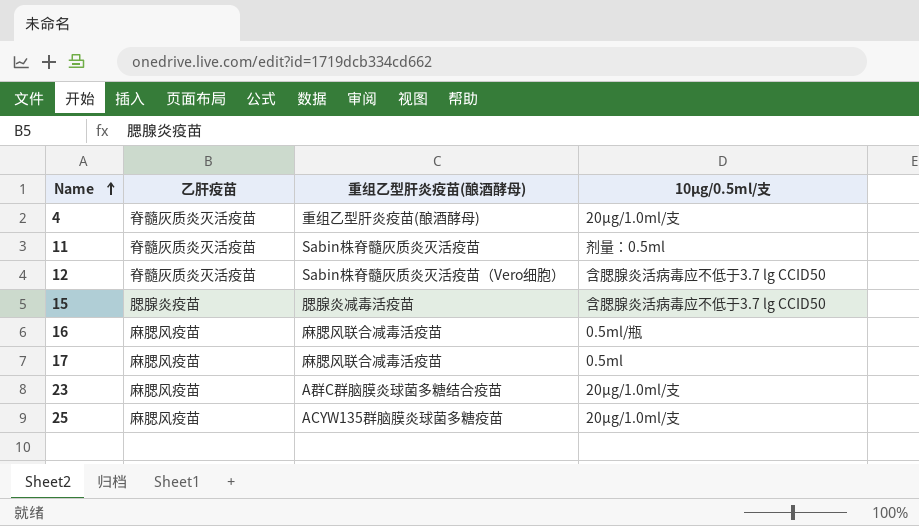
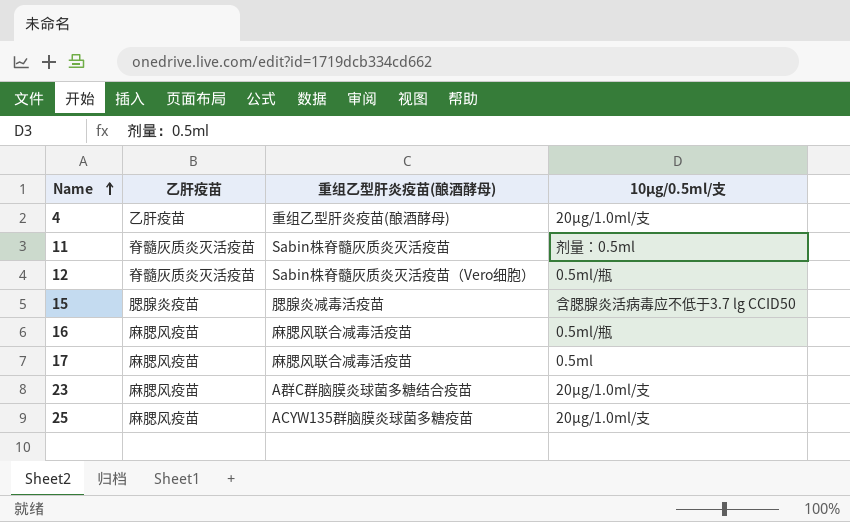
4 | 乙肝疫苗: 脊髓灰质炎灭活疫苗 -> 乙肝疫苗
12 | 10μg/0.5ml/支: 含腮腺炎活病毒应不低于3.7 lg CCID50 -> 0.5ml/瓶

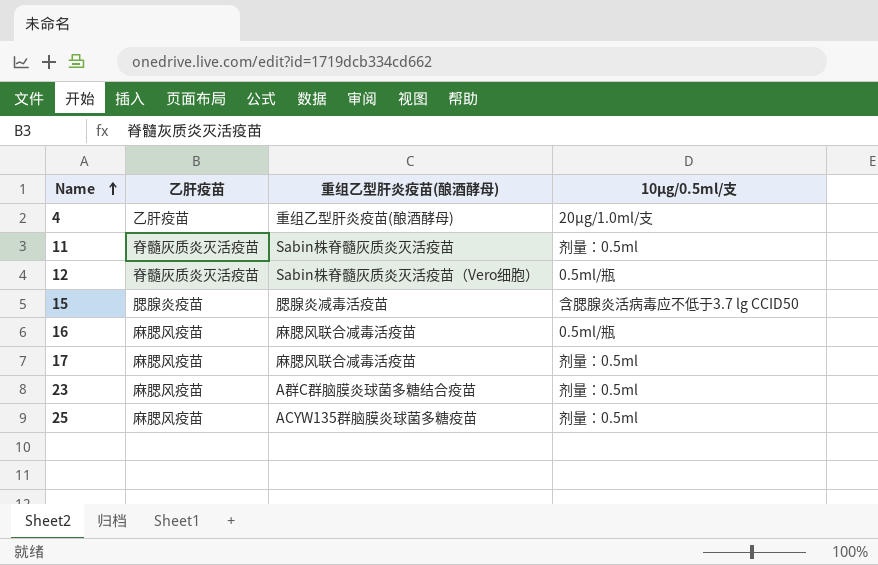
17 | 10μg/0.5ml/支: 0.5ml -> 剂量：0.5ml
23 | 10μg/0.5ml/支: 20μg/1.0ml/支 -> 剂量：0.5ml
25 | 10μg/0.5ml/支: 20μg/1.0ml/支 -> 剂量：0.5ml

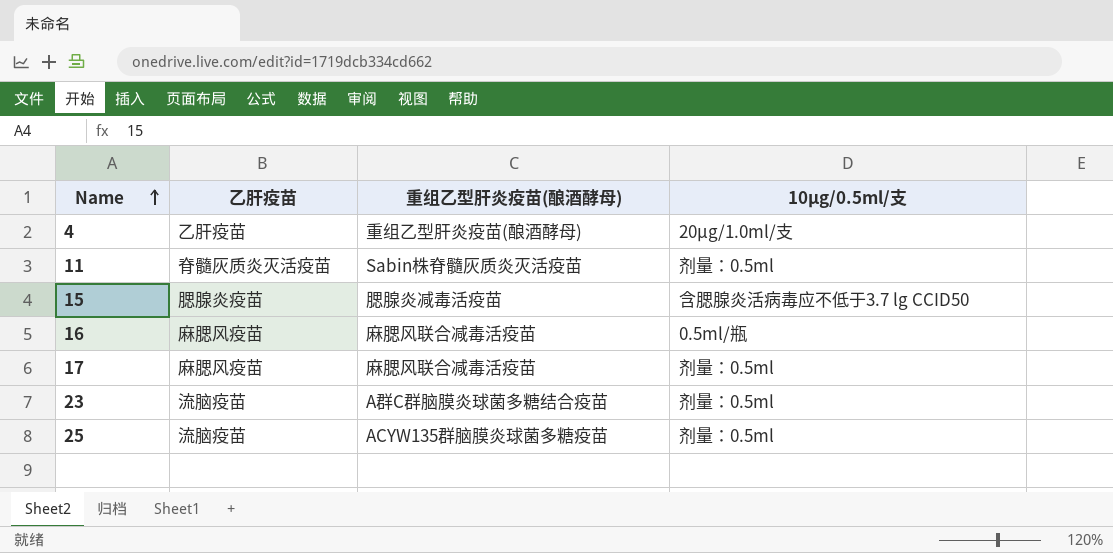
row 12: 脊髓灰质炎灭活疫苗 | Sabin株脊髓灰质炎灭活疫苗（Vero细胞） | 0.5ml/瓶 -> none
23 | 乙肝疫苗: 麻腮风疫苗 -> 流脑疫苗
25 | 乙肝疫苗: 麻腮风疫苗 -> 流脑疫苗

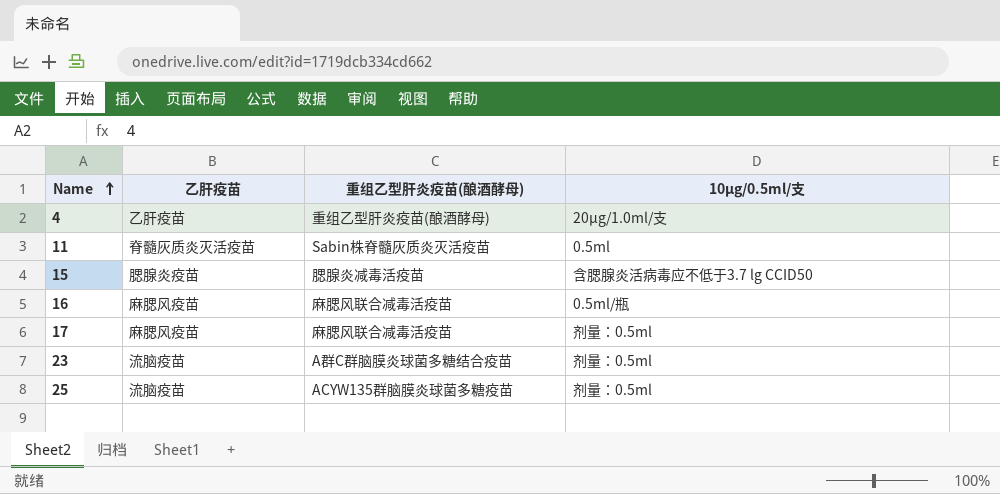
11 | 10μg/0.5ml/支: 剂量：0.5ml -> 0.5ml

